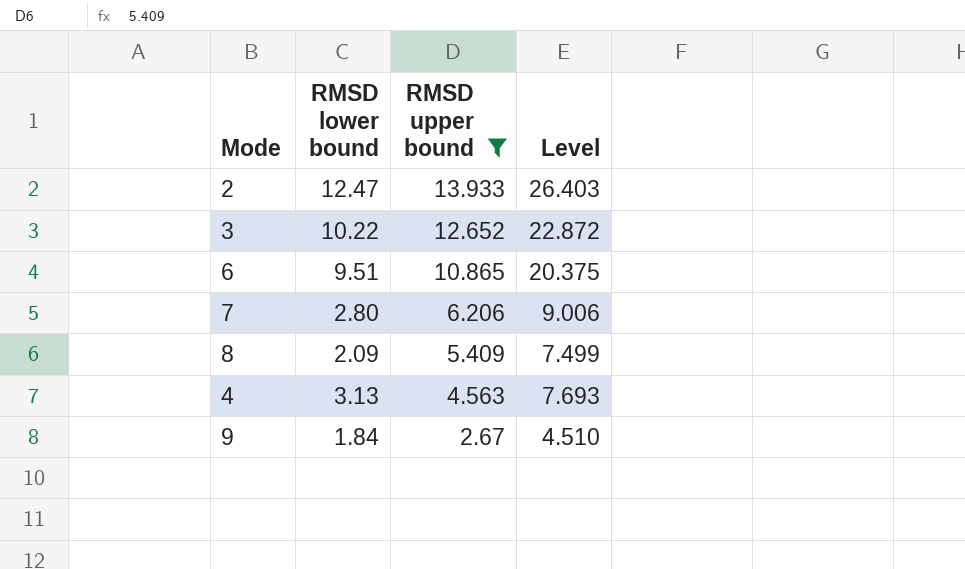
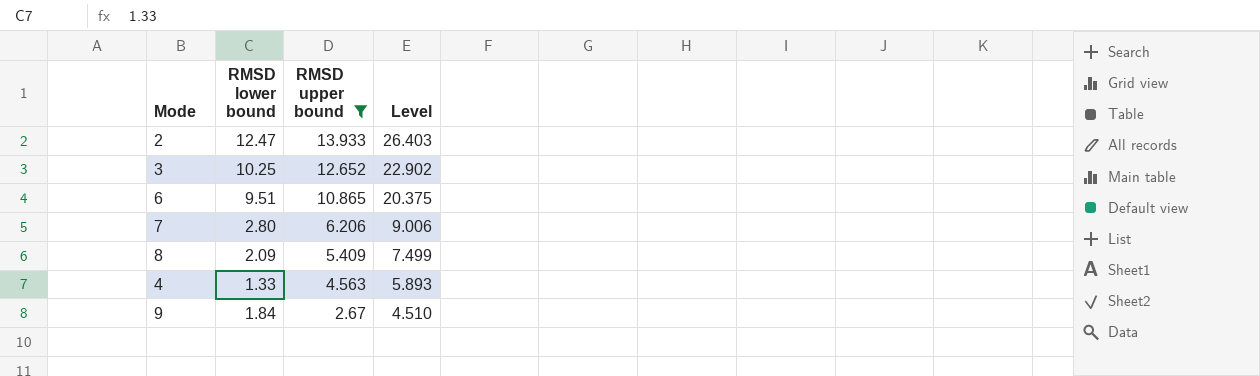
3 | RMSD lower bound: 10.22 -> 10.25
3 | Level: 22.872 -> 22.902
4 | RMSD lower bound: 3.13 -> 1.33
4 | Level: 7.693 -> 5.893

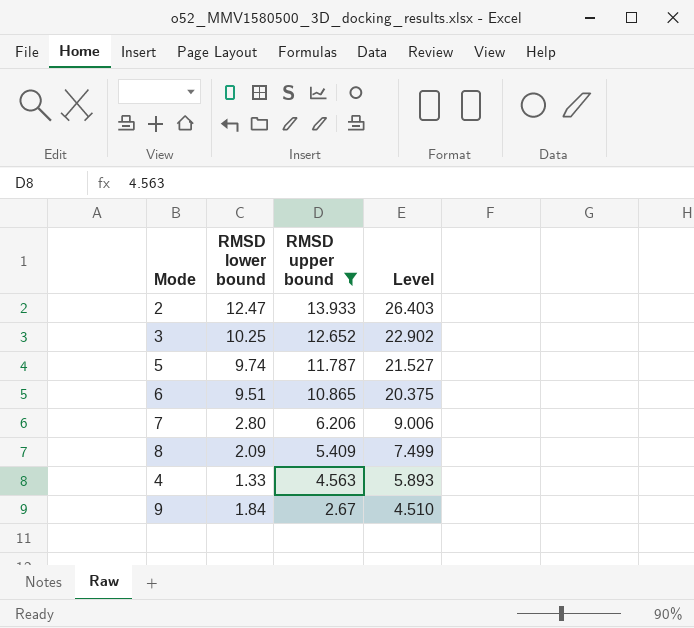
row 5: none -> 9.74 | 11.787 | 21.527

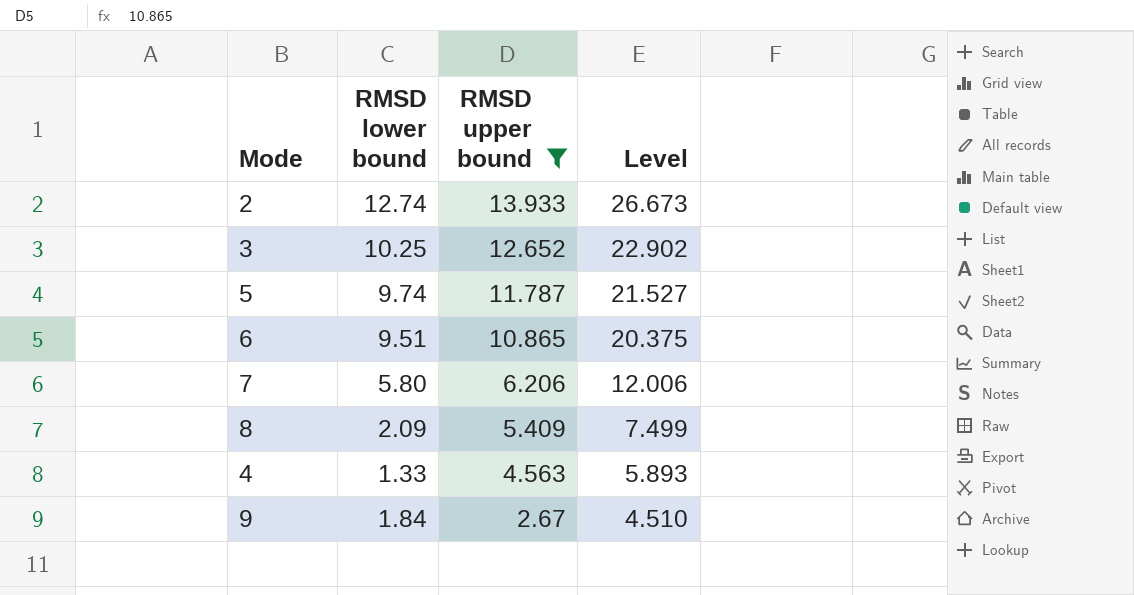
2 | RMSD lower bound: 12.47 -> 12.74
2 | Level: 26.403 -> 26.673
7 | RMSD lower bound: 2.80 -> 5.80
7 | Level: 9.006 -> 12.006

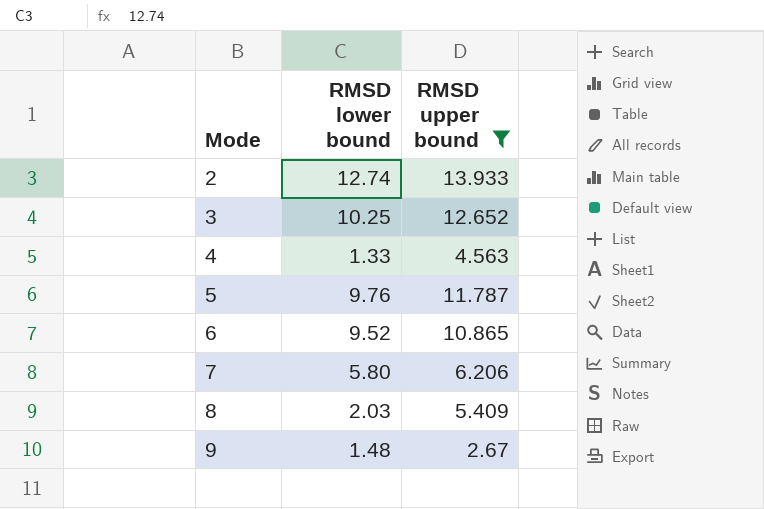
row order: RMSD upper bound descending -> Mode ascending
column Level | formula: [RMSD lower bound] + [RMSD upper bound] -> none
5 | RMSD lower bound: 9.74 -> 9.76
6 | RMSD lower bound: 9.51 -> 9.52
8 | RMSD lower bound: 2.09 -> 2.03
9 | RMSD lower bound: 1.84 -> 1.48

